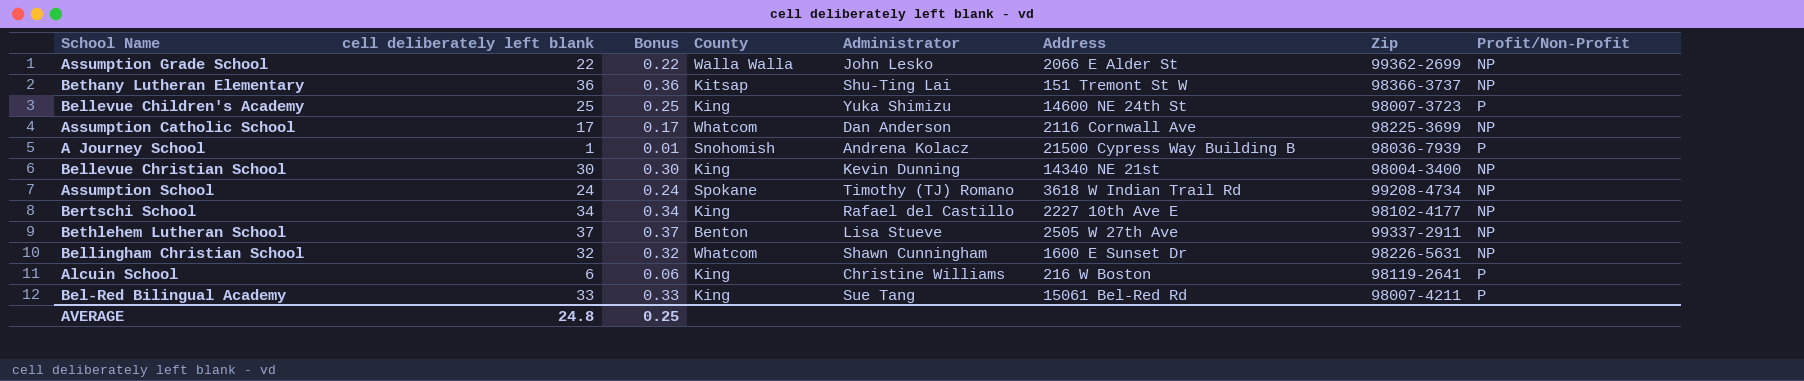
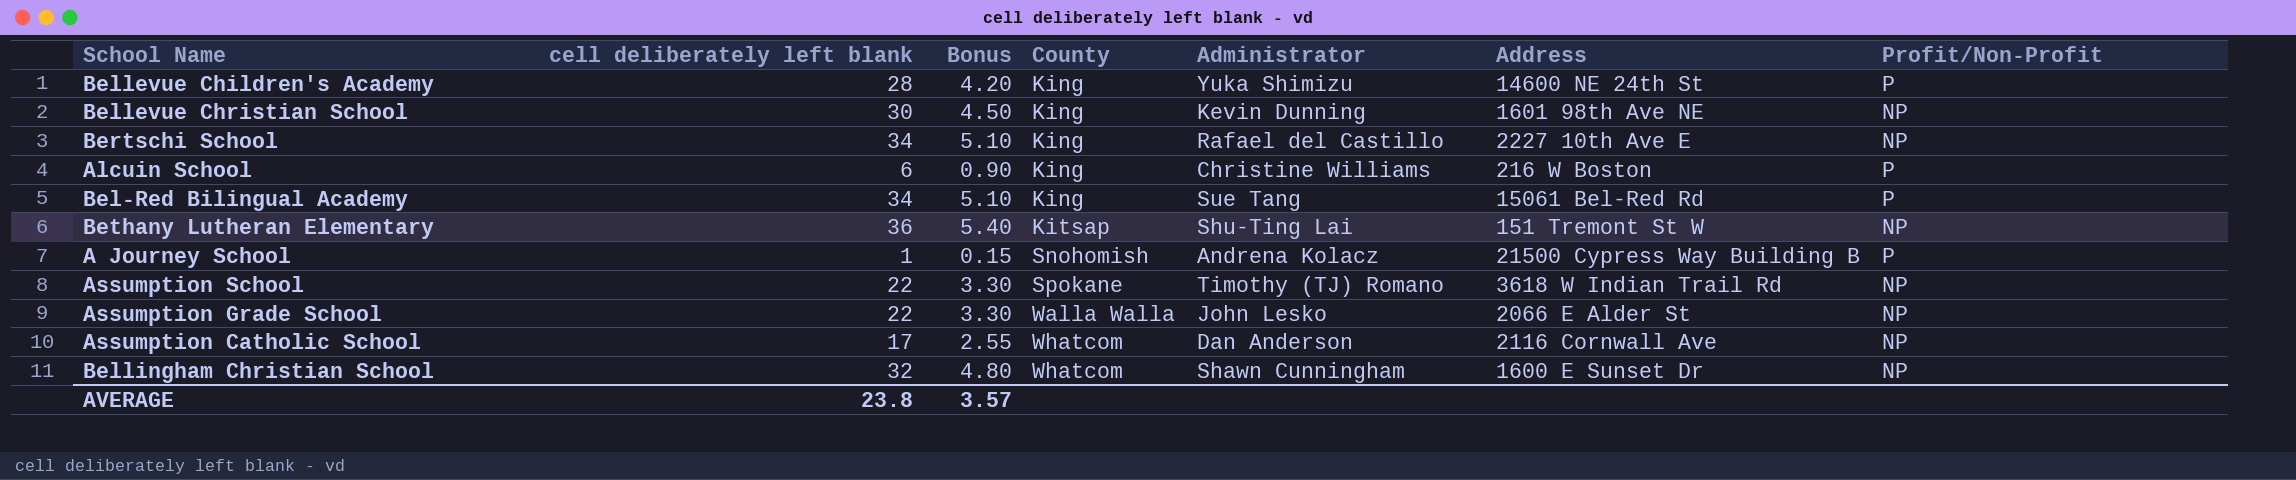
row order: none -> County ascending
column Zip | position: 7 -> none
column Bonus | formula: [cell deliberately left blank] * 0.01 -> [cell deliberately left blank] * 0.15
row Bethlehem Lutheran School: 37 | 0.37 | Benton | Lisa Stueve | 2505 W 27th Ave | 99337-2911 | NP -> none
Bellevue Children's Academy | cell deliberately left blank: 25 -> 28
Bellevue Christian School | Address: 14340 NE 21st -> 1601 98th Ave NE
Bel-Red Bilingual Academy | cell deliberately left blank: 33 -> 34
Assumption School | cell deliberately left blank: 24 -> 22
AVERAGE | cell deliberately left blank: 24.8 -> 23.8
AVERAGE | Bonus: 0.25 -> 3.57

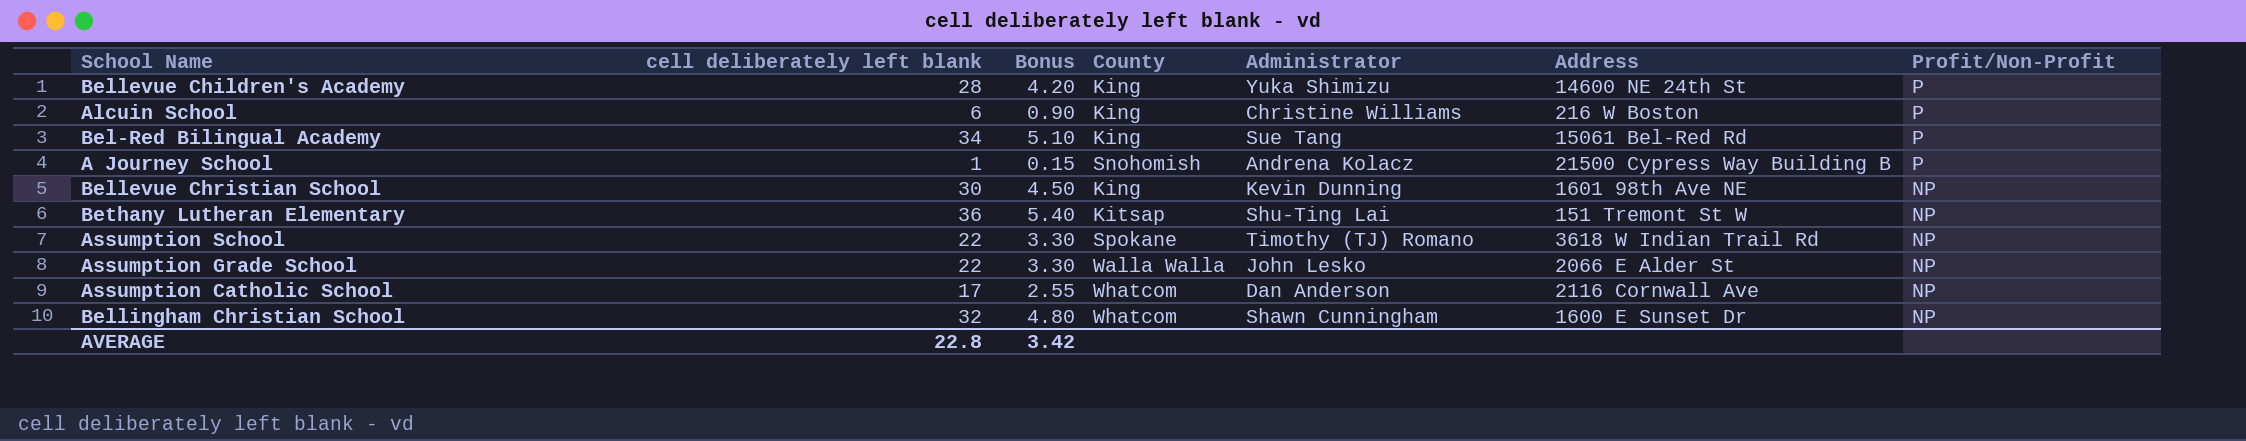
row order: County ascending -> Profit/Non-Profit descending
row Bertschi School: 34 | 5.10 | King | Rafael del Castillo | 2227 10th Ave E | NP -> none
AVERAGE | cell deliberately left blank: 23.8 -> 22.8
AVERAGE | Bonus: 3.57 -> 3.42

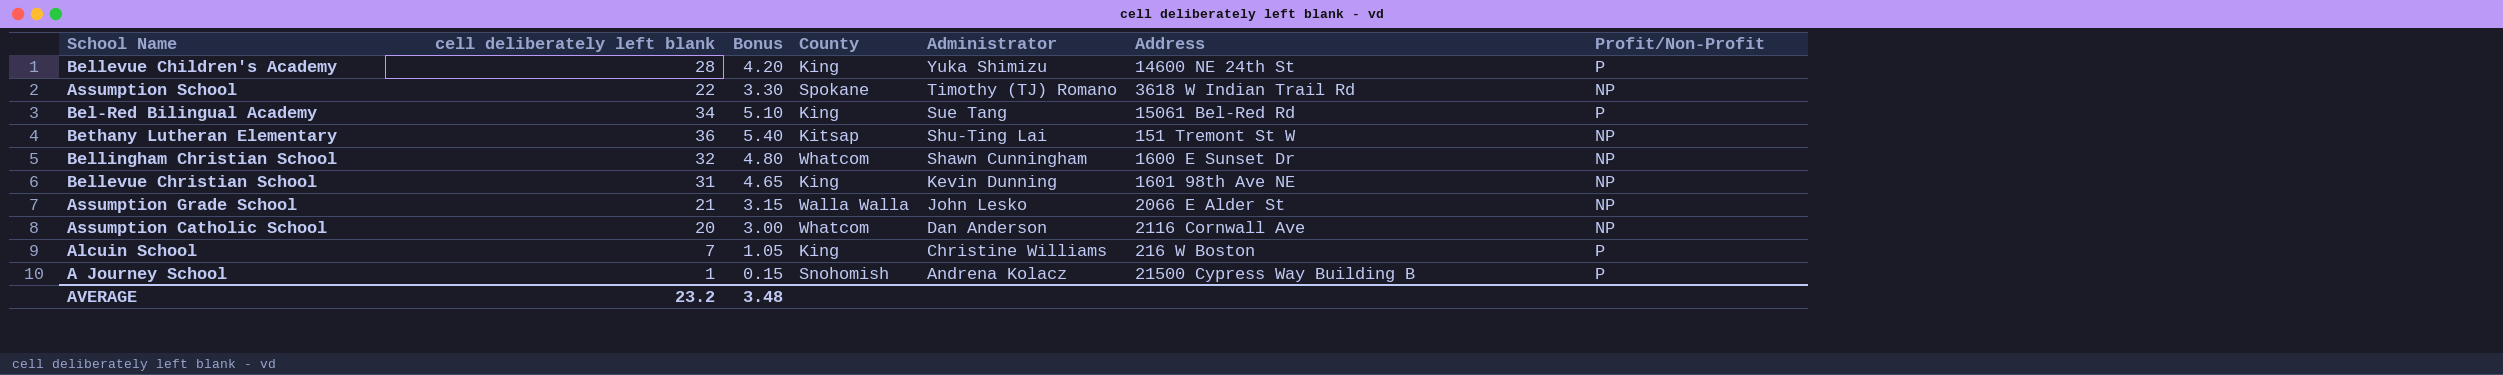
row order: Profit/Non-Profit descending -> Administrator descending
Bellevue Christian School | cell deliberately left blank: 30 -> 31
Bellevue Christian School | Bonus: 4.50 -> 4.65
Assumption Grade School | cell deliberately left blank: 22 -> 21
Assumption Grade School | Bonus: 3.30 -> 3.15
Assumption Catholic School | cell deliberately left blank: 17 -> 20
Assumption Catholic School | Bonus: 2.55 -> 3.00
Alcuin School | cell deliberately left blank: 6 -> 7
Alcuin School | Bonus: 0.90 -> 1.05
AVERAGE | cell deliberately left blank: 22.8 -> 23.2
AVERAGE | Bonus: 3.42 -> 3.48

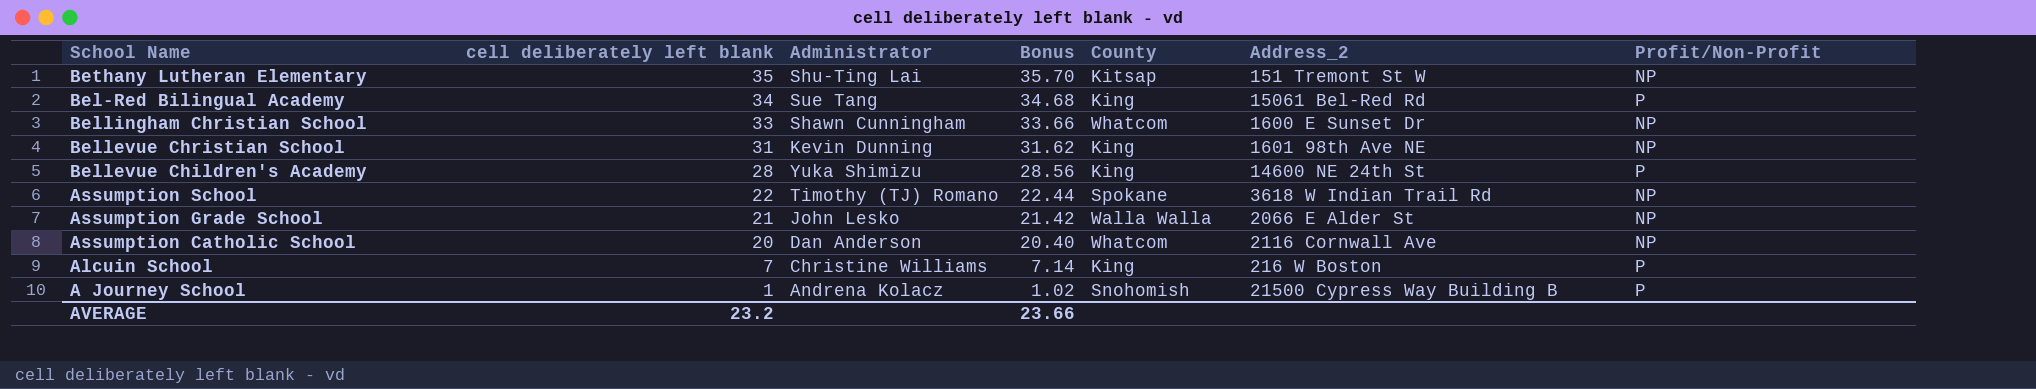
row order: Administrator descending -> cell deliberately left blank descending
column Administrator | position: 5 -> 3
column Bonus | formula: [cell deliberately left blank] * 0.15 -> [cell deliberately left blank] * 1.02
column name: Address -> Address_2
Bethany Lutheran Elementary | cell deliberately left blank: 36 -> 35
Bellingham Christian School | cell deliberately left blank: 32 -> 33
AVERAGE | Bonus: 3.48 -> 23.66

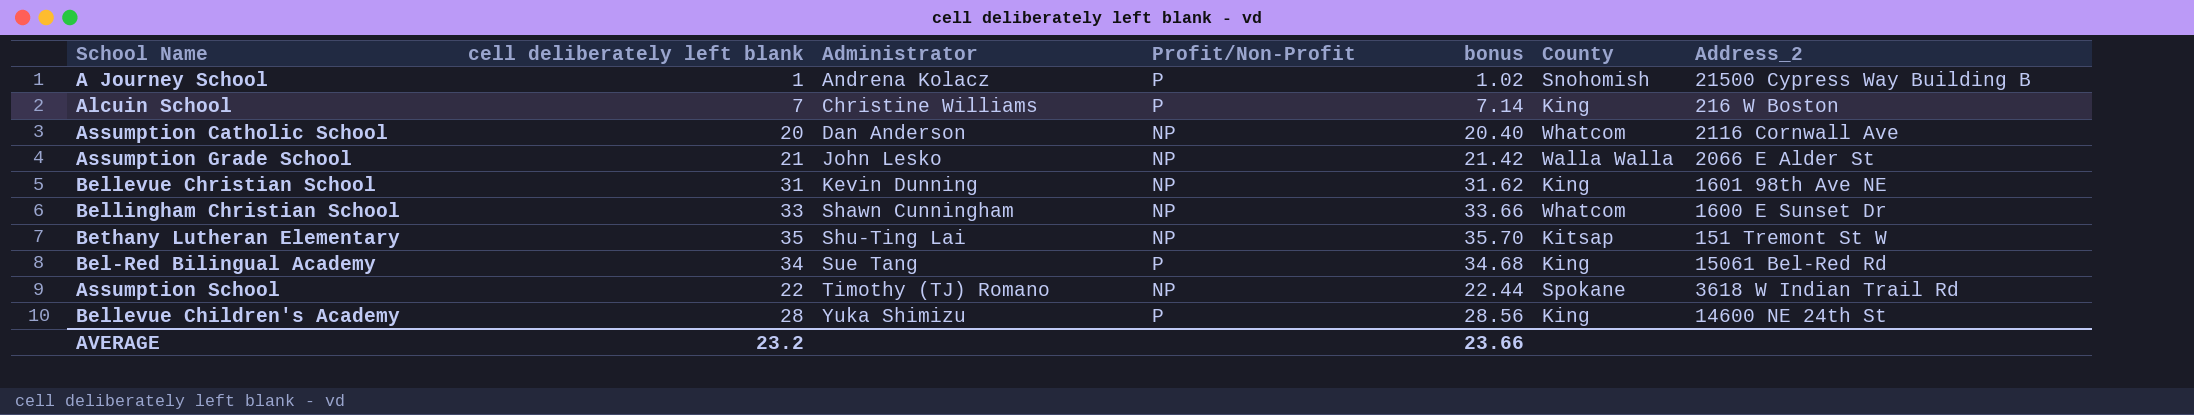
row order: cell deliberately left blank descending -> Administrator ascending
column Profit/Non-Profit | position: 7 -> 4
column name: Bonus -> bonus

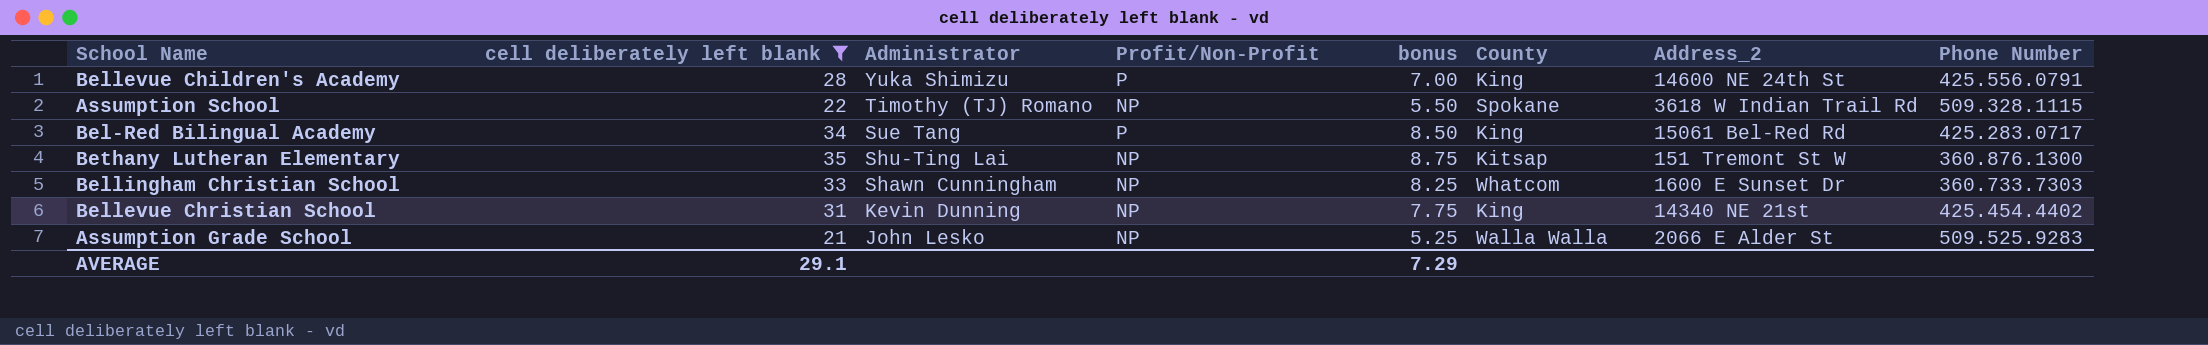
filter: none -> cell deliberately left blank >= 21
row order: Administrator ascending -> Administrator descending
column bonus | formula: [cell deliberately left blank] * 1.02 -> [cell deliberately left blank] * 0.25
column Phone Number | position: none -> 8
Bellevue Christian School | Address_2: 1601 98th Ave NE -> 14340 NE 21st
AVERAGE | cell deliberately left blank: 23.2 -> 29.1
AVERAGE | bonus: 23.66 -> 7.29

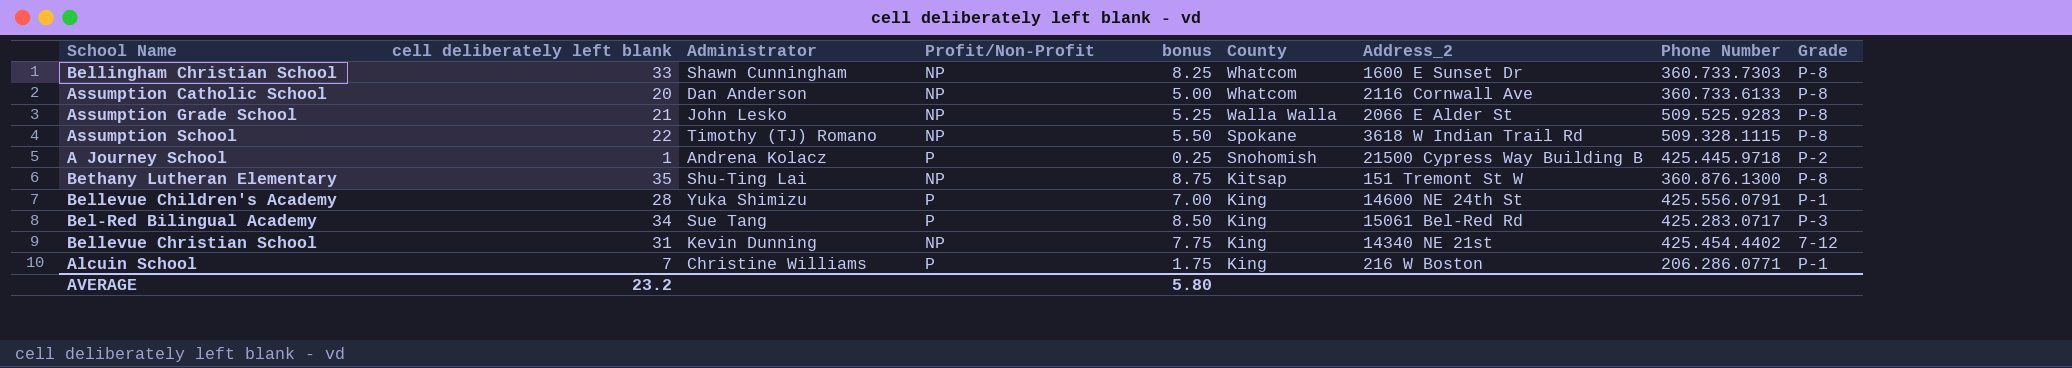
filter: cell deliberately left blank >= 21 -> none
row order: Administrator descending -> County descending
column Grade | position: none -> 9
AVERAGE | cell deliberately left blank: 29.1 -> 23.2
AVERAGE | bonus: 7.29 -> 5.80

